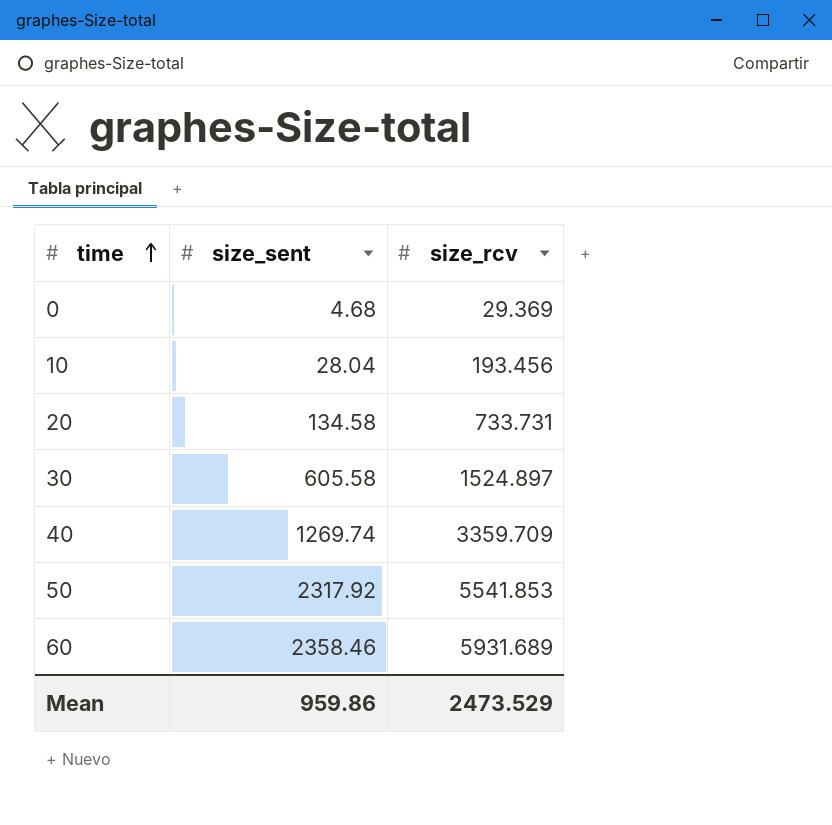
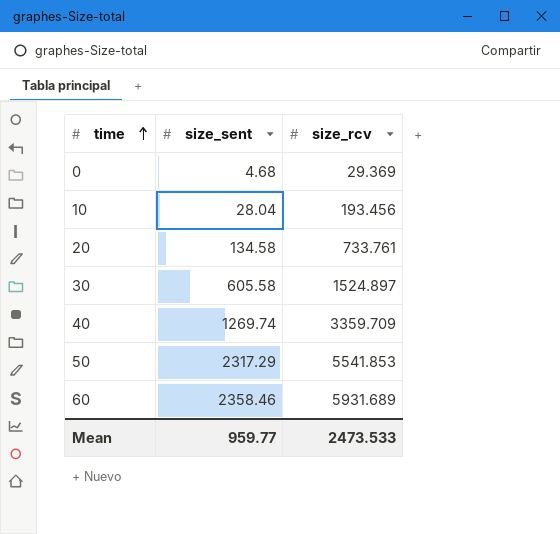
20 | size_rcv: 733.731 -> 733.761
50 | size_sent: 2317.92 -> 2317.29
Mean | size_sent: 959.86 -> 959.77
Mean | size_rcv: 2473.529 -> 2473.533

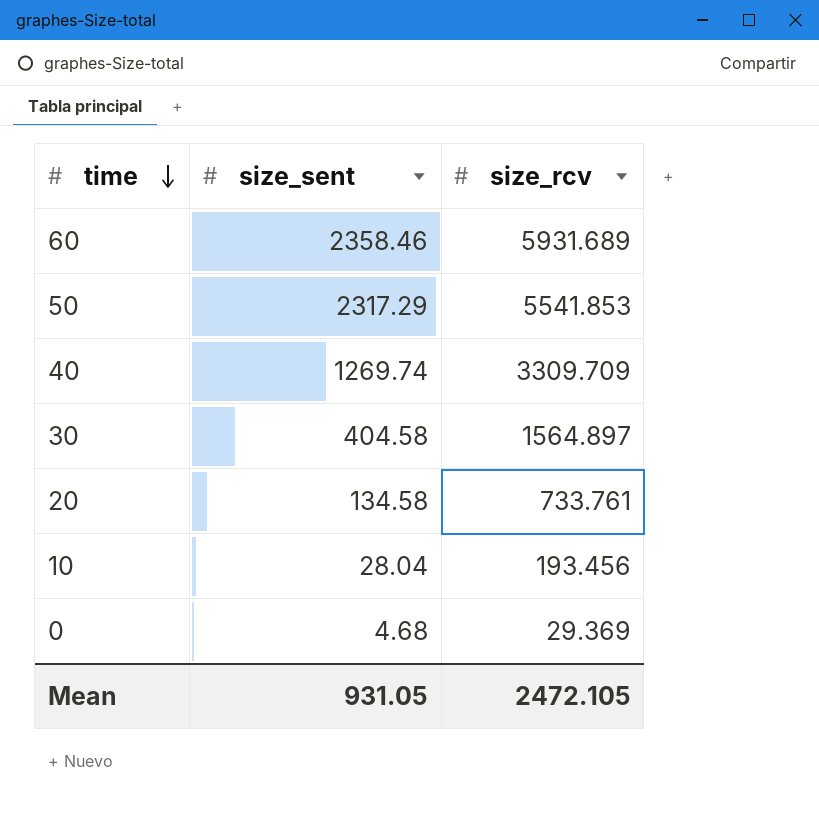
row order: time ascending -> time descending
40 | size_rcv: 3359.709 -> 3309.709
30 | size_sent: 605.58 -> 404.58
30 | size_rcv: 1524.897 -> 1564.897
Mean | size_sent: 959.77 -> 931.05
Mean | size_rcv: 2473.533 -> 2472.105

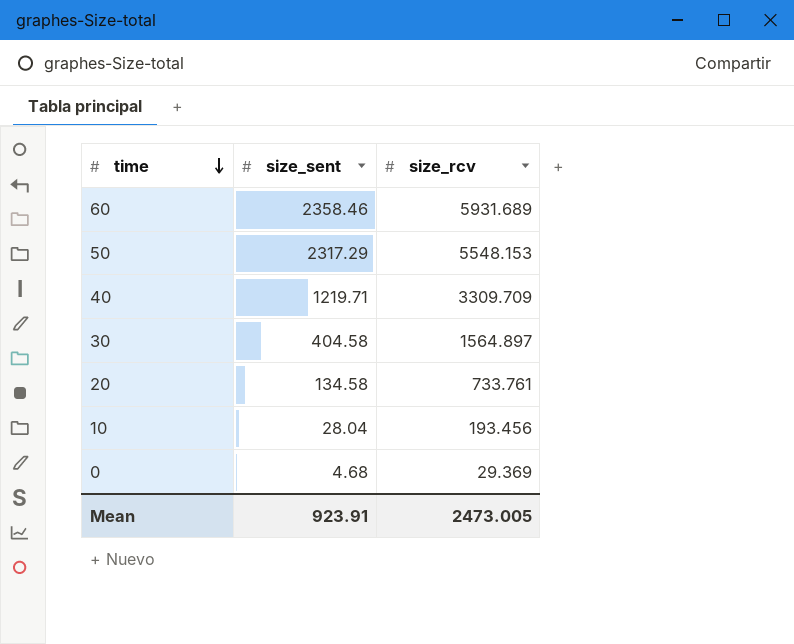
50 | size_rcv: 5541.853 -> 5548.153
40 | size_sent: 1269.74 -> 1219.71
Mean | size_sent: 931.05 -> 923.91
Mean | size_rcv: 2472.105 -> 2473.005

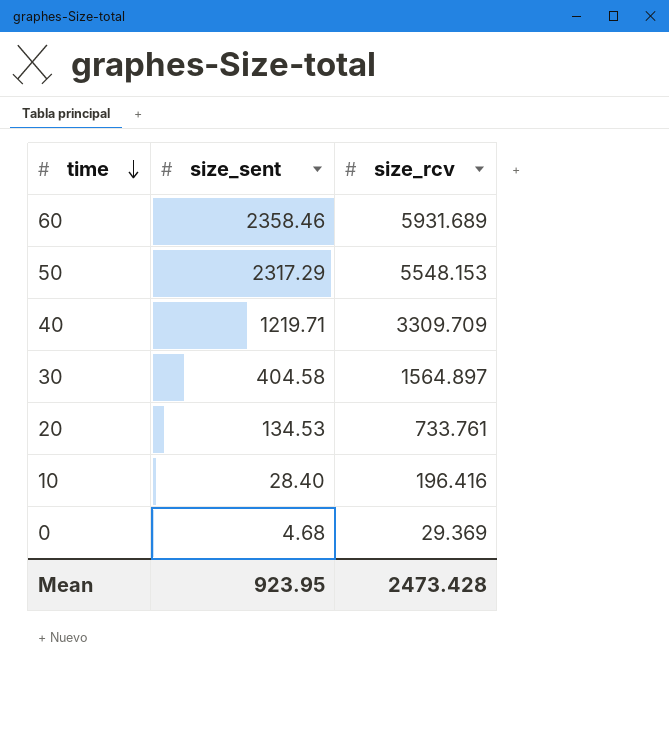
20 | size_sent: 134.58 -> 134.53
10 | size_sent: 28.04 -> 28.40
10 | size_rcv: 193.456 -> 196.416
Mean | size_sent: 923.91 -> 923.95
Mean | size_rcv: 2473.005 -> 2473.428

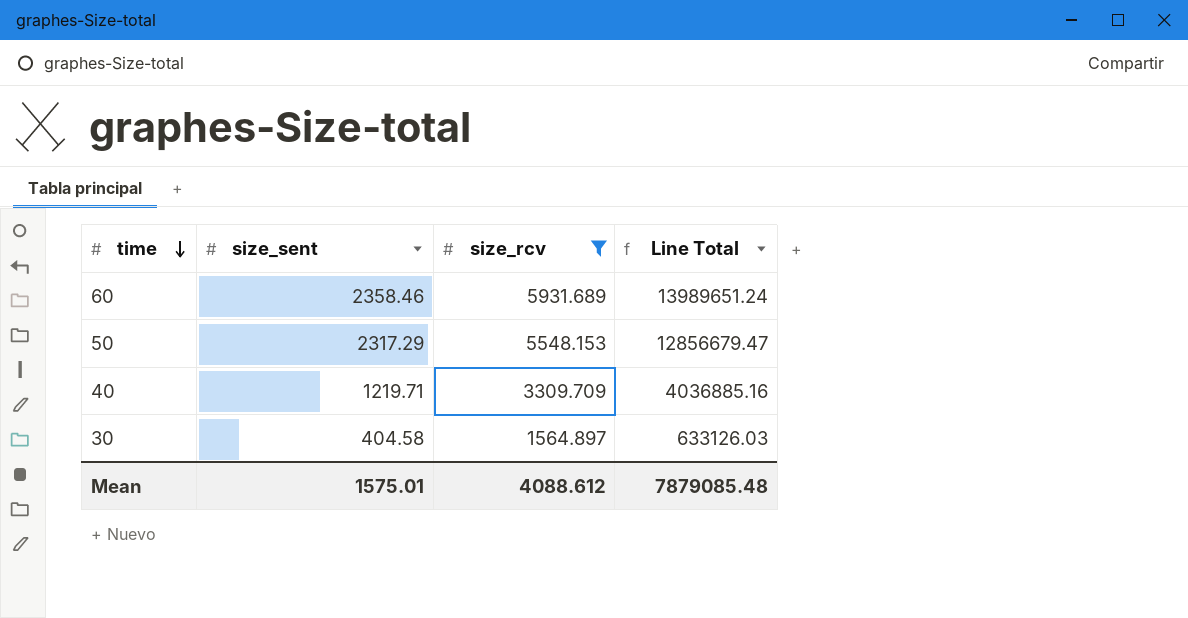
filter: none -> size_rcv >= 1564.897
column Line Total | formula: none -> [size_sent] * [size_rcv]
Mean | size_sent: 923.95 -> 1575.01
Mean | size_rcv: 2473.428 -> 4088.612

